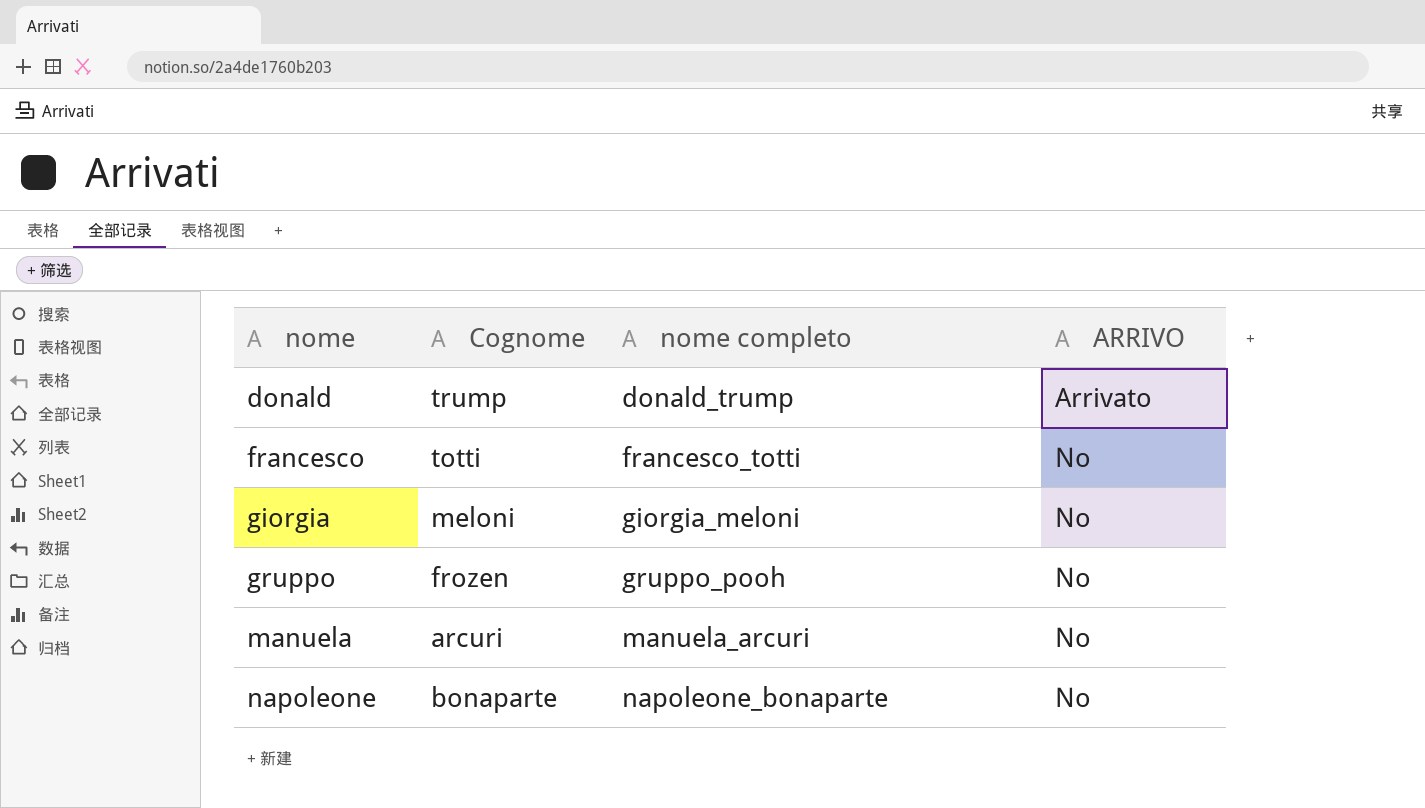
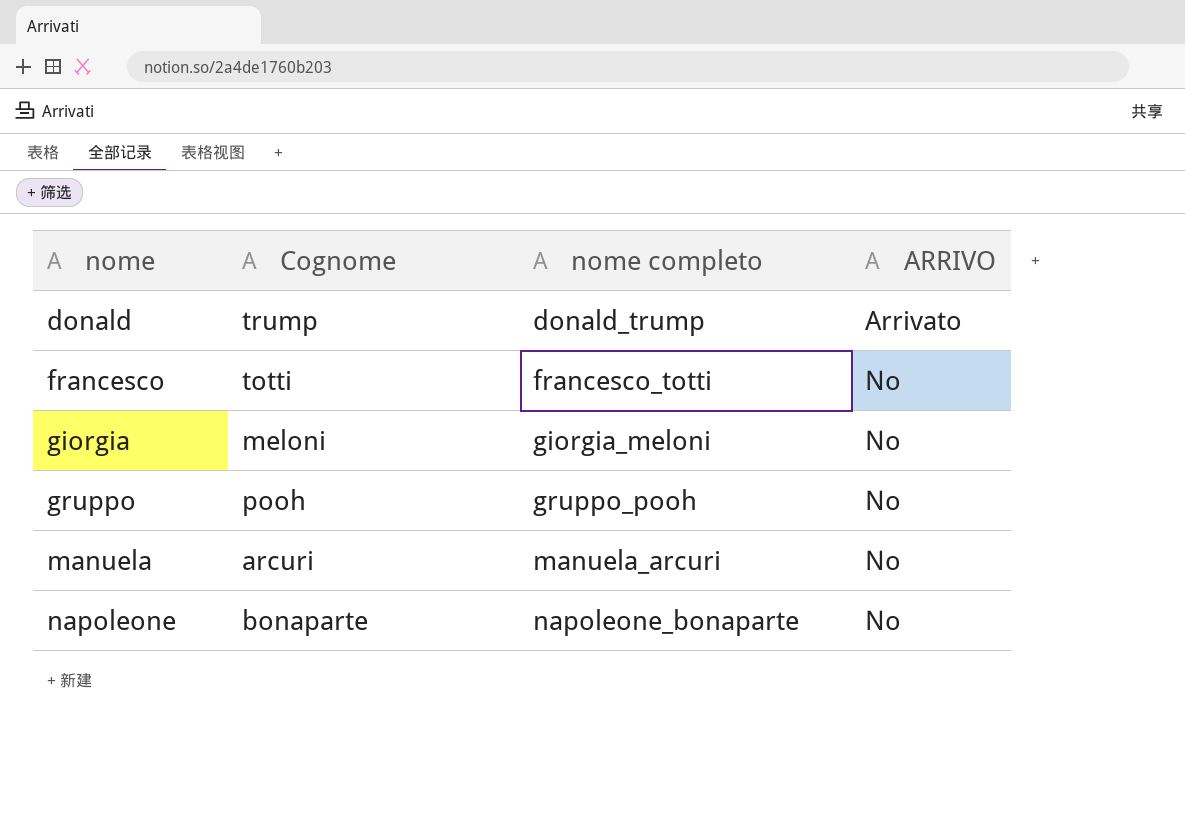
gruppo | Cognome: frozen -> pooh

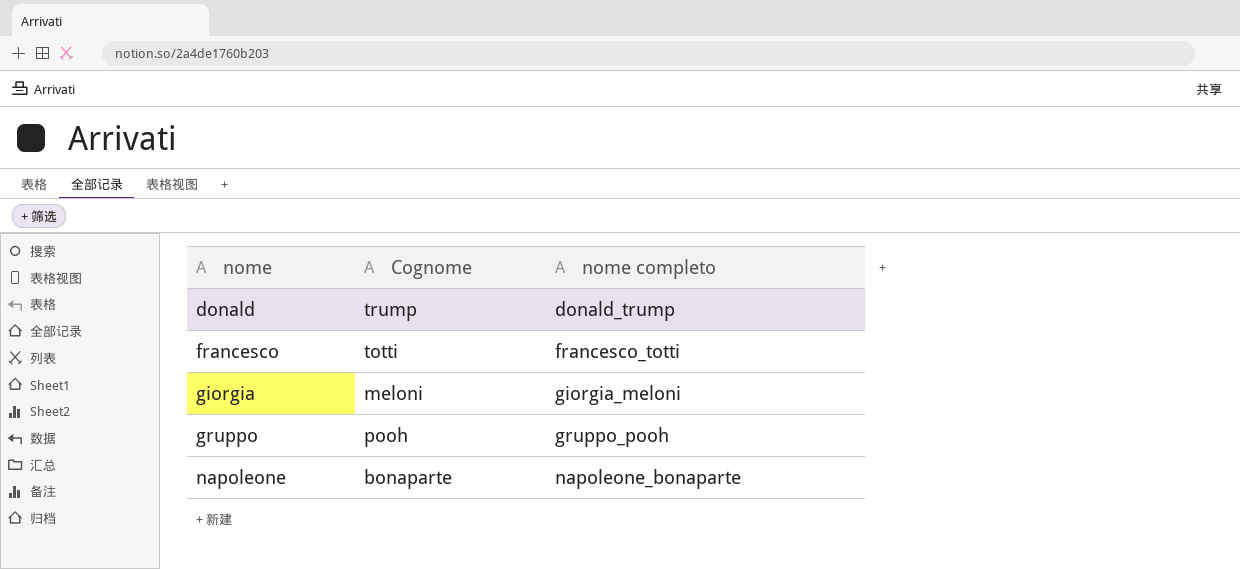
column ARRIVO | position: 4 -> none
row manuela: arcuri | manuela_arcuri | No -> none

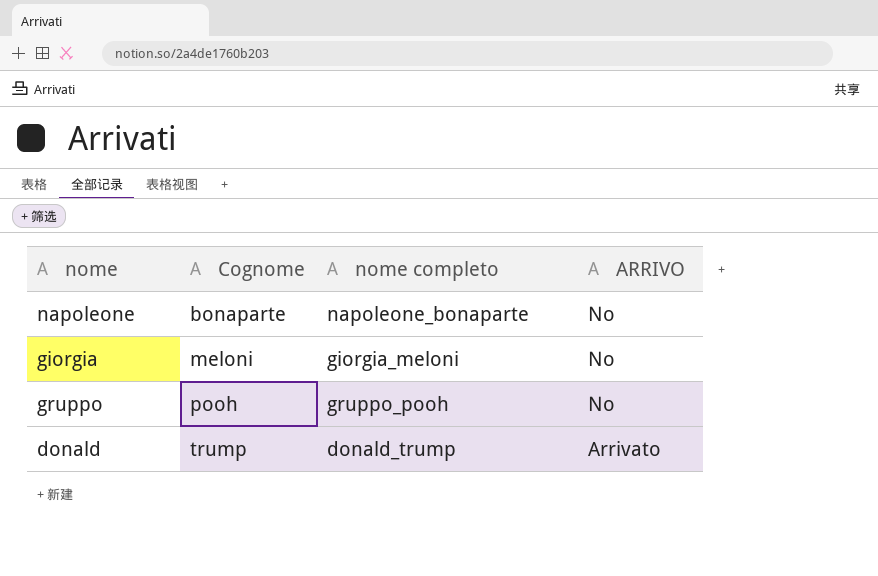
row order: nome ascending -> Cognome ascending
column ARRIVO | position: none -> 4
row francesco: totti | francesco_totti -> none

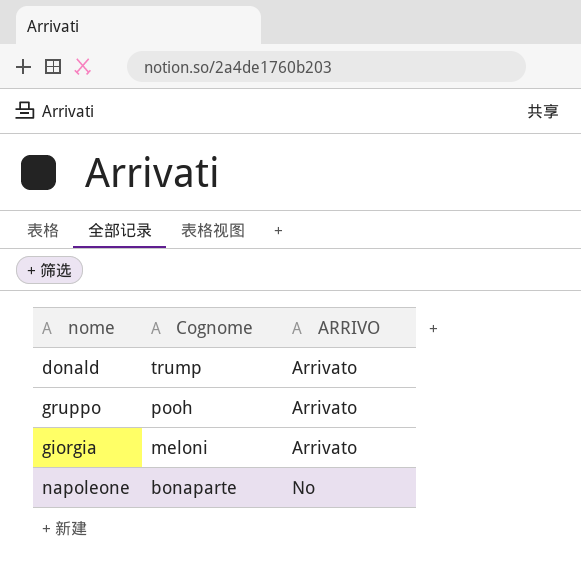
row order: Cognome ascending -> Cognome descending
column nome completo | position: 3 -> none
gruppo | ARRIVO: No -> Arrivato
giorgia | ARRIVO: No -> Arrivato

